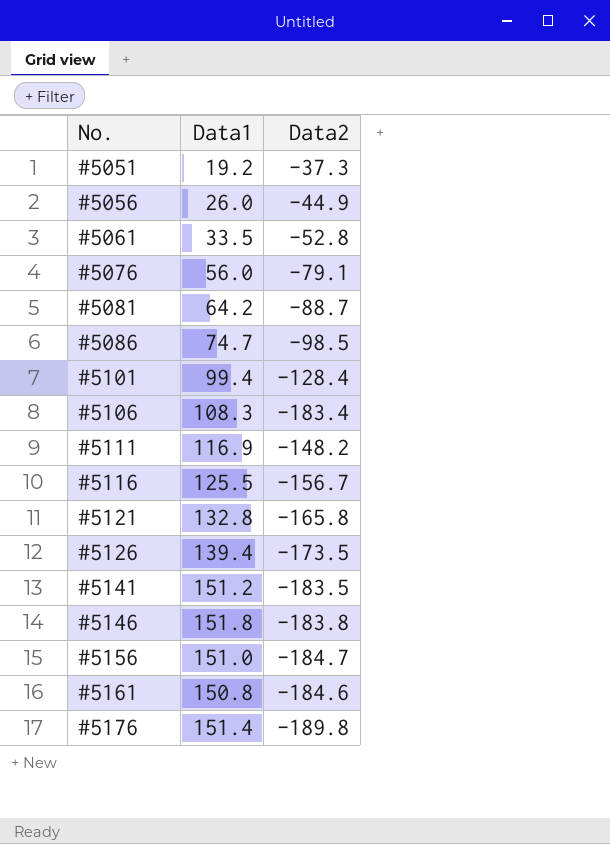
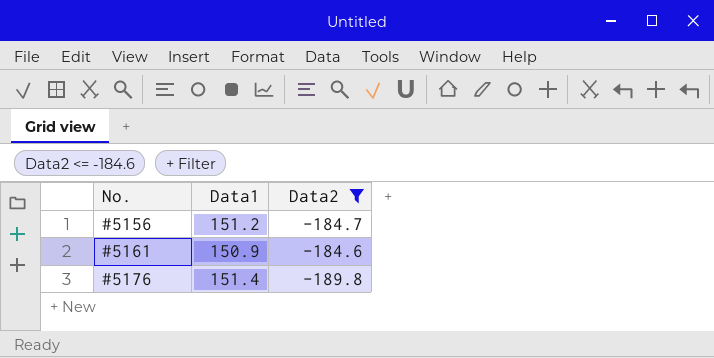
filter: none -> Data2 <= -184.6
#5156 | Data1: 151.0 -> 151.2
#5161 | Data1: 150.8 -> 150.9

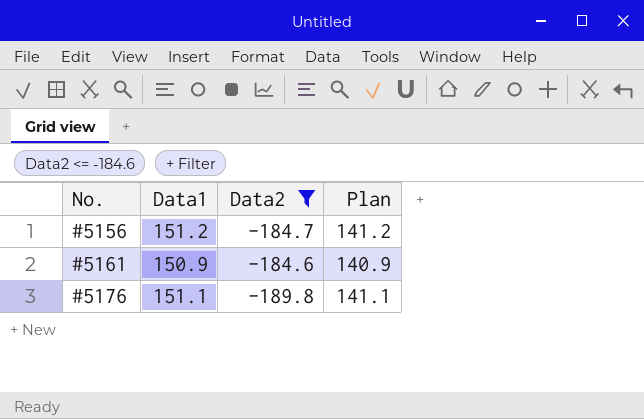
column Plan | formula: none -> [Data1] - 10
#5176 | Data1: 151.4 -> 151.1

